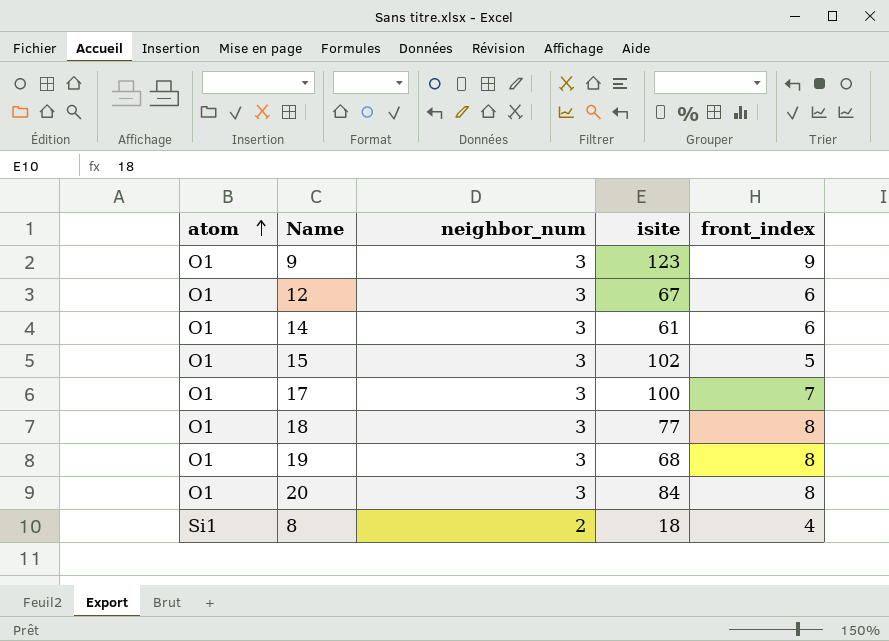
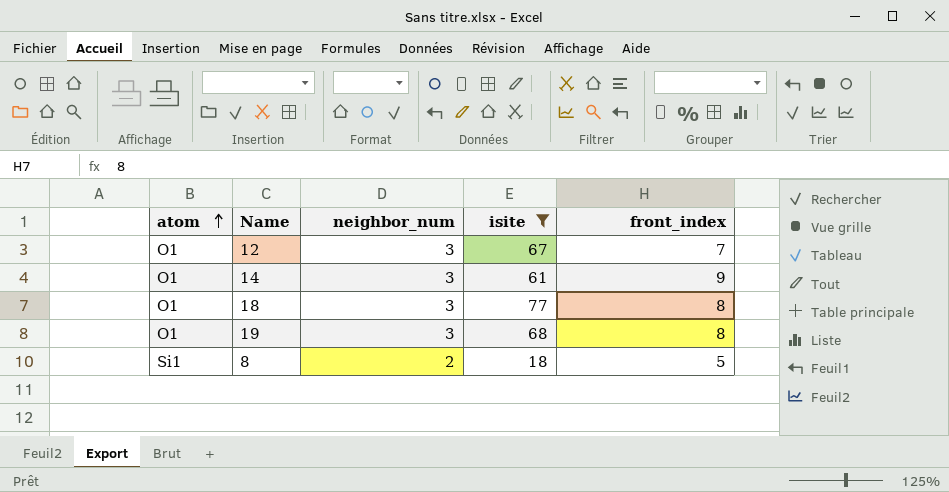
filter: none -> isite <= 77
12 | front_index: 6 -> 7
14 | front_index: 6 -> 9
8 | front_index: 4 -> 5

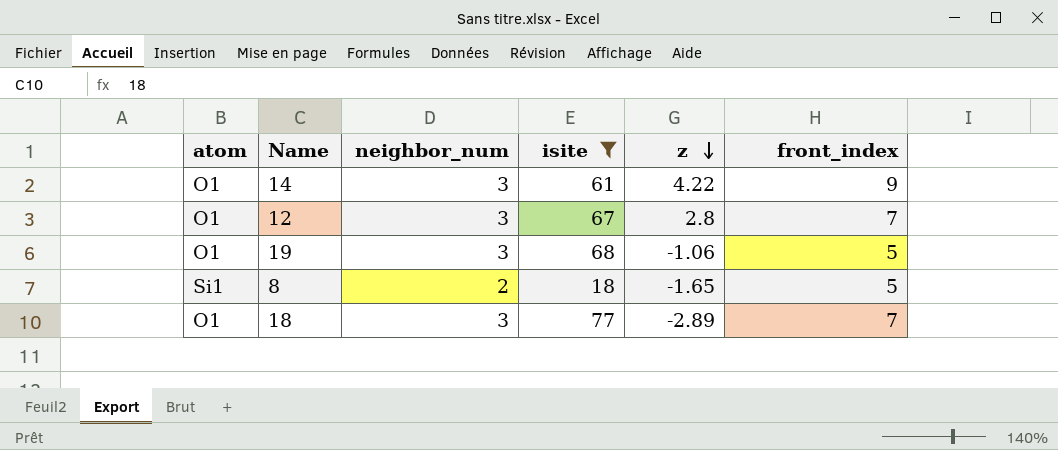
row order: atom ascending -> z descending
column z | position: none -> 5
19 | front_index: 8 -> 5
18 | front_index: 8 -> 7

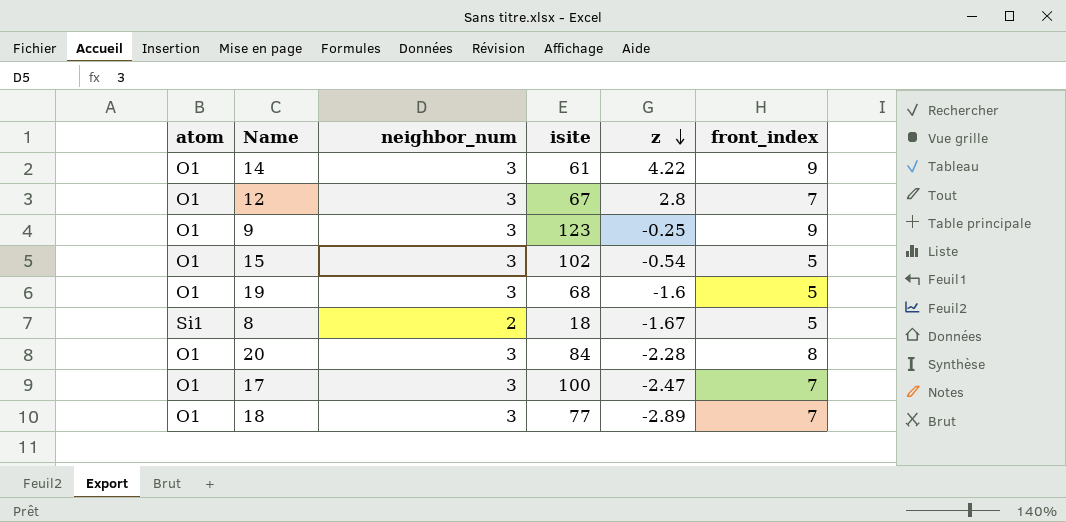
filter: isite <= 77 -> none
19 | z: -1.06 -> -1.6
8 | z: -1.65 -> -1.67

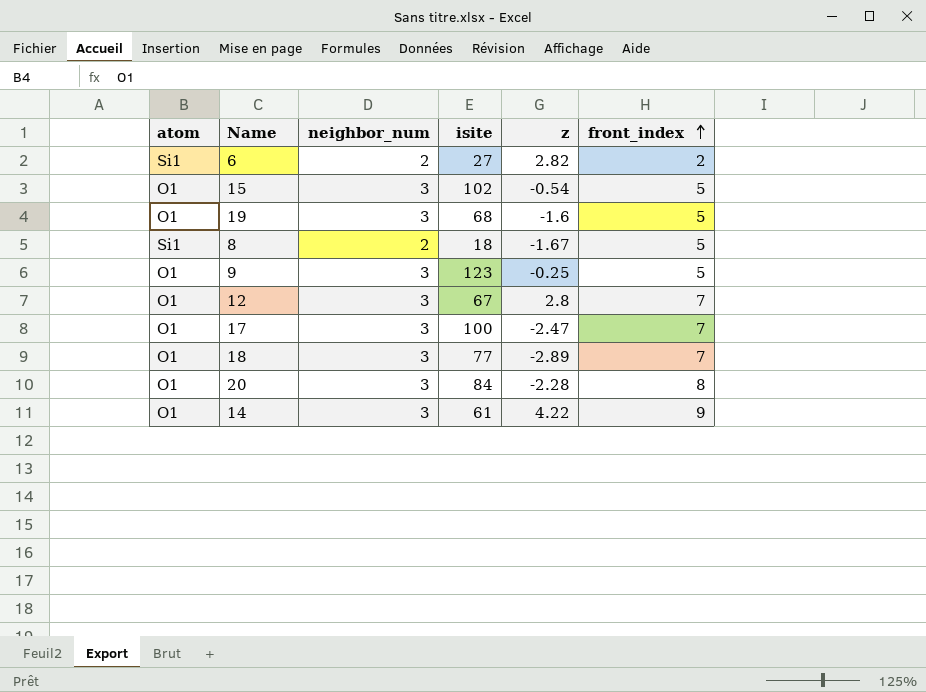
row order: z descending -> front_index ascending
row 6: none -> Si1 | 2 | 27 | 2.82 | 2
9 | front_index: 9 -> 5

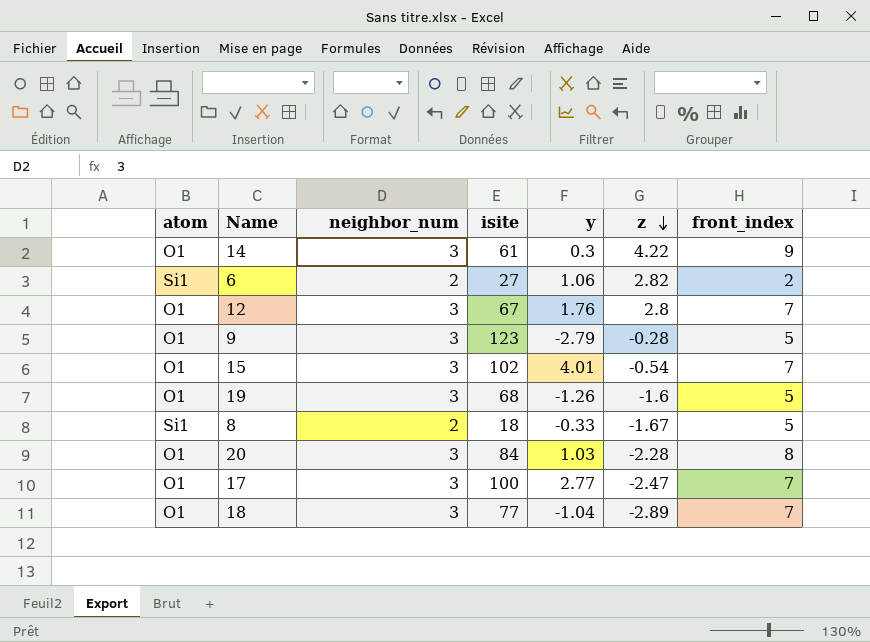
row order: front_index ascending -> z descending
column y | position: none -> 5
9 | z: -0.25 -> -0.28
15 | front_index: 5 -> 7

